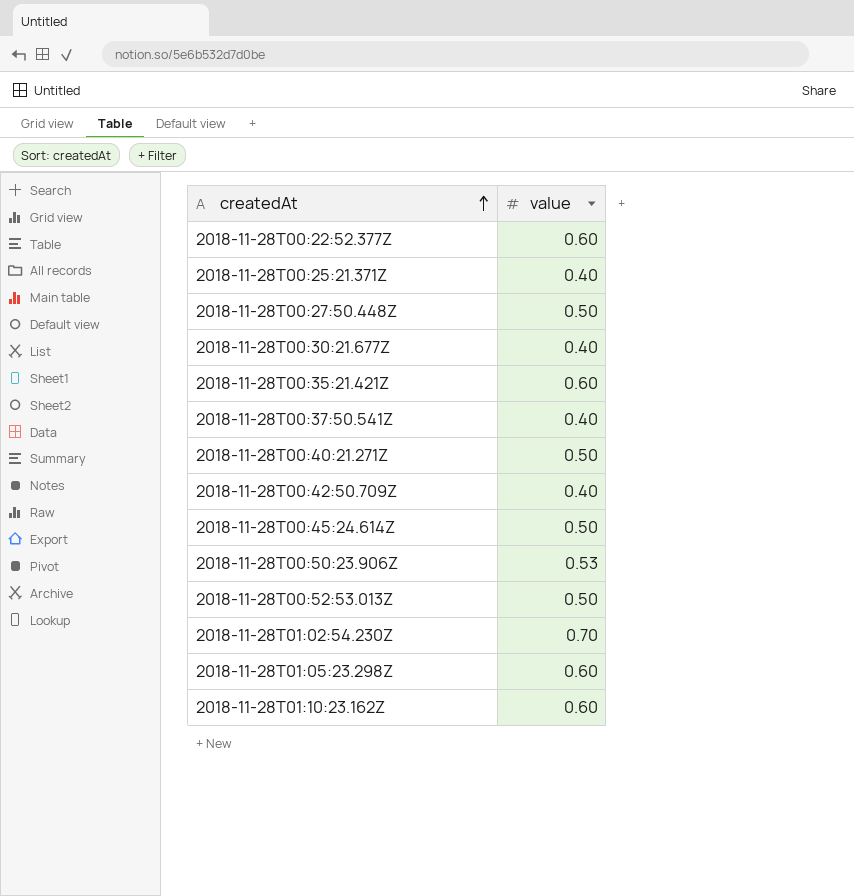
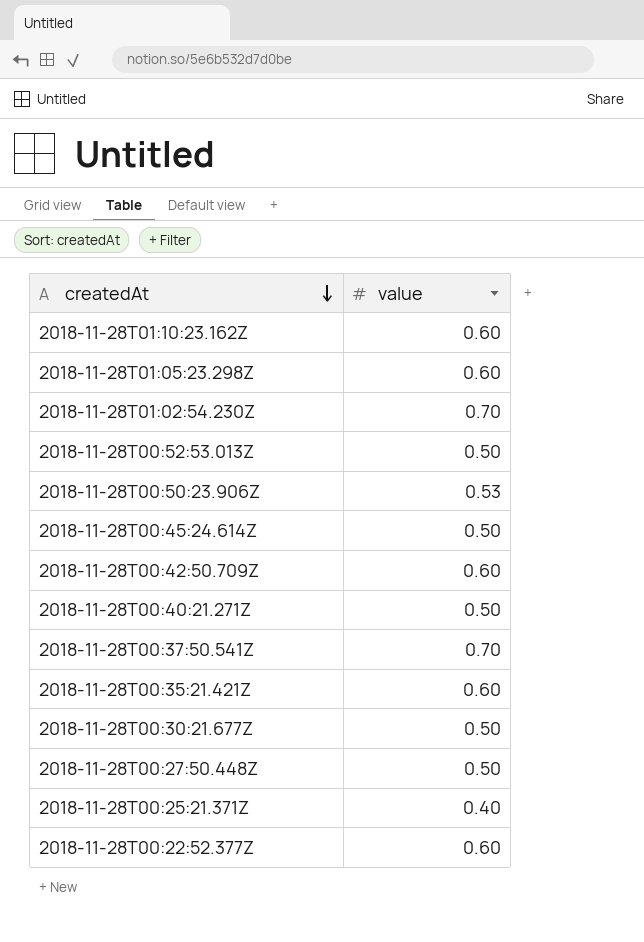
row order: createdAt ascending -> createdAt descending
2018-11-28T00:42:50.709Z | value: 0.40 -> 0.60
2018-11-28T00:37:50.541Z | value: 0.40 -> 0.70
2018-11-28T00:30:21.677Z | value: 0.40 -> 0.50

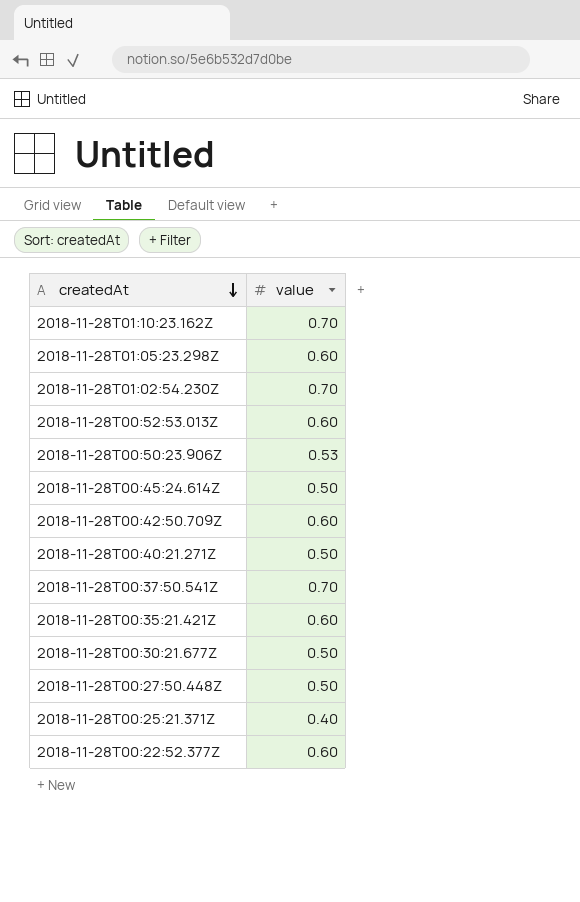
2018-11-28T01:10:23.162Z | value: 0.60 -> 0.70
2018-11-28T00:52:53.013Z | value: 0.50 -> 0.60

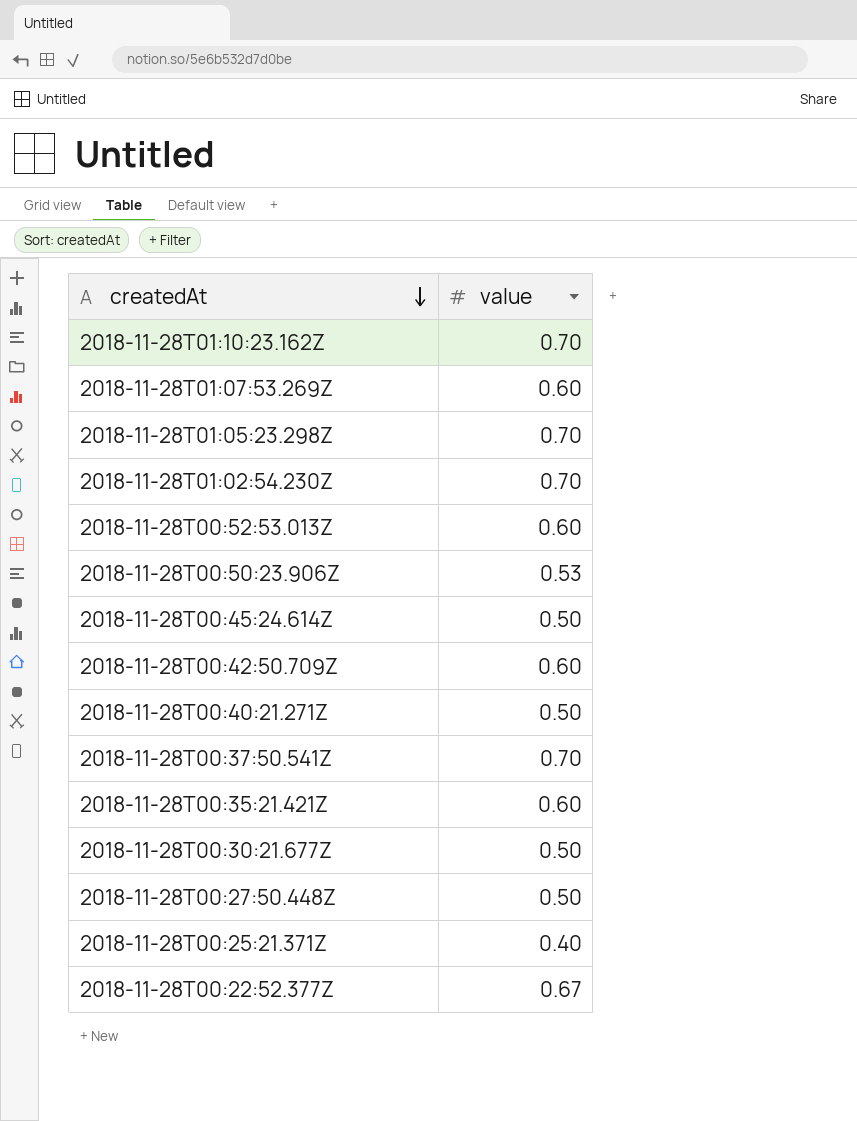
row 2018-11-28T01:07:53.269Z: none -> 0.60
2018-11-28T01:05:23.298Z | value: 0.60 -> 0.70
2018-11-28T00:22:52.377Z | value: 0.60 -> 0.67

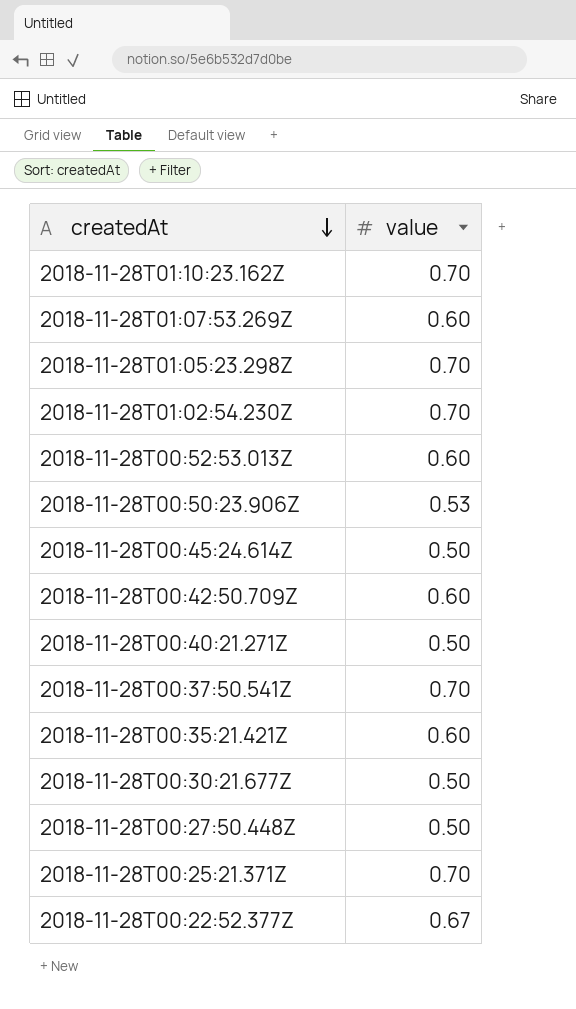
2018-11-28T00:25:21.371Z | value: 0.40 -> 0.70

